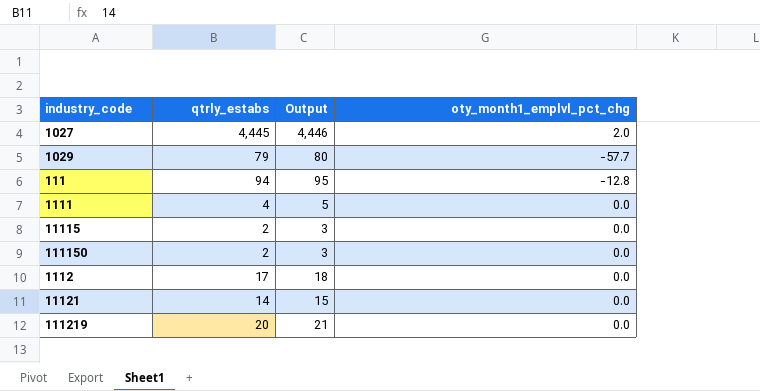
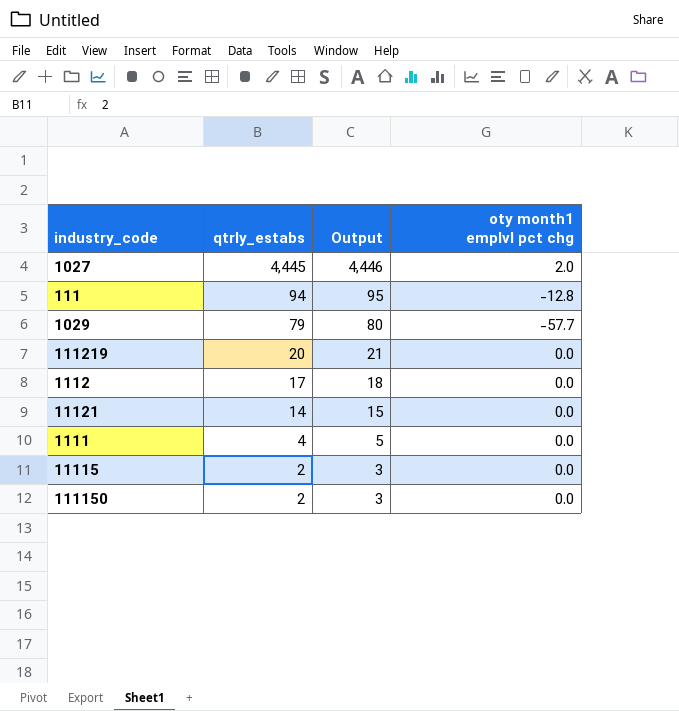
row order: none -> qtrly_estabs descending
column name: oty_month1_emplvl_pct_chg -> oty month1 emplvl pct chg

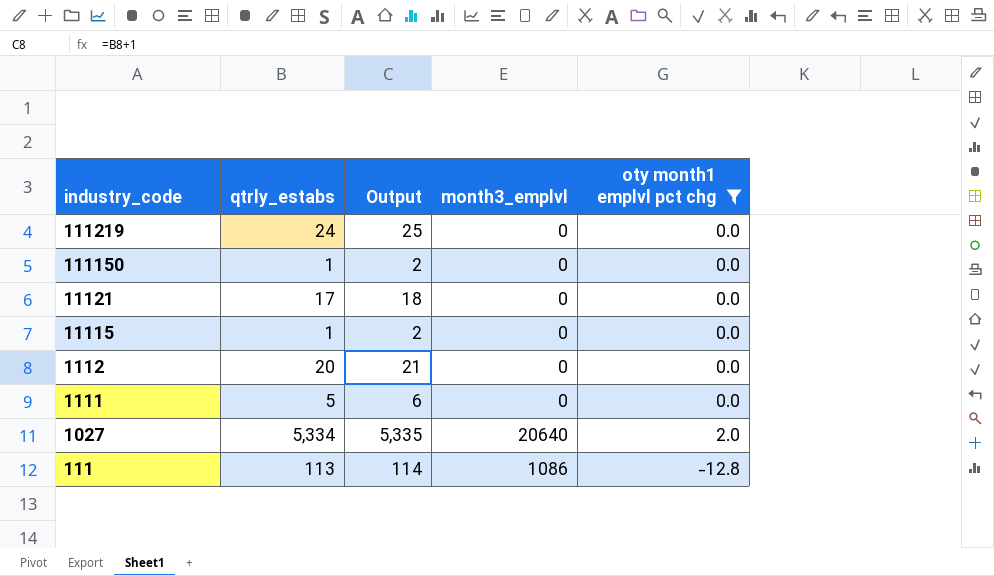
filter: none -> oty month1 emplvl pct chg != -57.7
row order: qtrly_estabs descending -> industry_code descending
column month3_emplvl | position: none -> 4
111219 | qtrly_estabs: 20 -> 24
111219 | Output: 21 -> 25
111150 | qtrly_estabs: 2 -> 1
111150 | Output: 3 -> 2
11121 | qtrly_estabs: 14 -> 17
11121 | Output: 15 -> 18
11115 | qtrly_estabs: 2 -> 1
11115 | Output: 3 -> 2
1112 | qtrly_estabs: 17 -> 20
1112 | Output: 18 -> 21
1111 | qtrly_estabs: 4 -> 5
1111 | Output: 5 -> 6
1027 | qtrly_estabs: 4,445 -> 5,334
1027 | Output: 4,446 -> 5,335
111 | qtrly_estabs: 94 -> 113
111 | Output: 95 -> 114

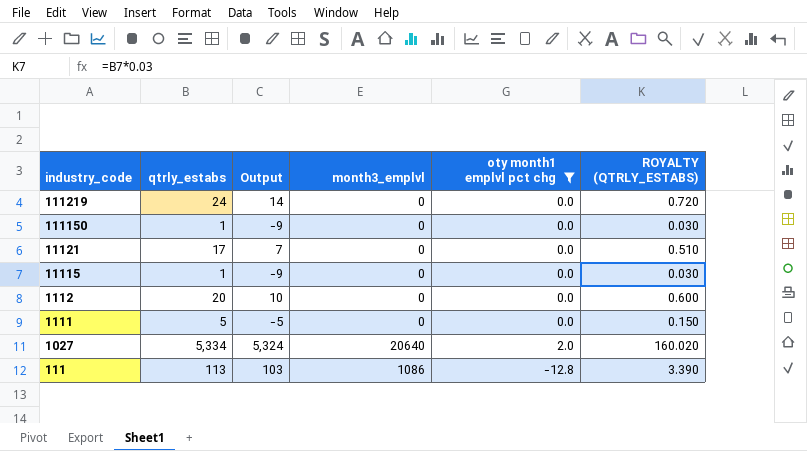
column Output | formula: [qtrly_estabs] + 1 -> [qtrly_estabs] - 10
column ROYALTY (QTRLY_ESTABS) | formula: none -> [qtrly_estabs] * 0.03

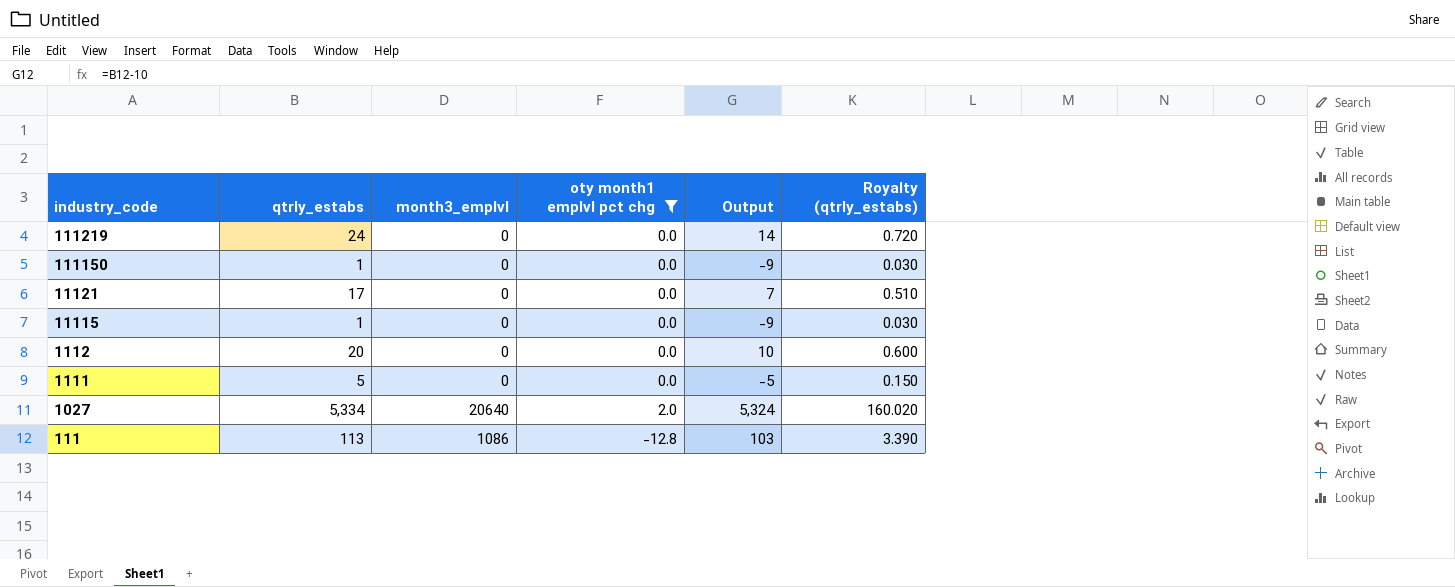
column Output | position: 3 -> 5
column name: ROYALTY (QTRLY_ESTABS) -> Royalty (qtrly_estabs)

